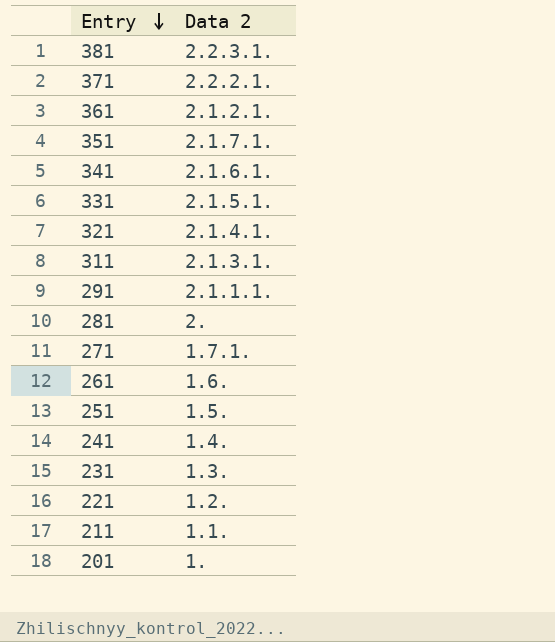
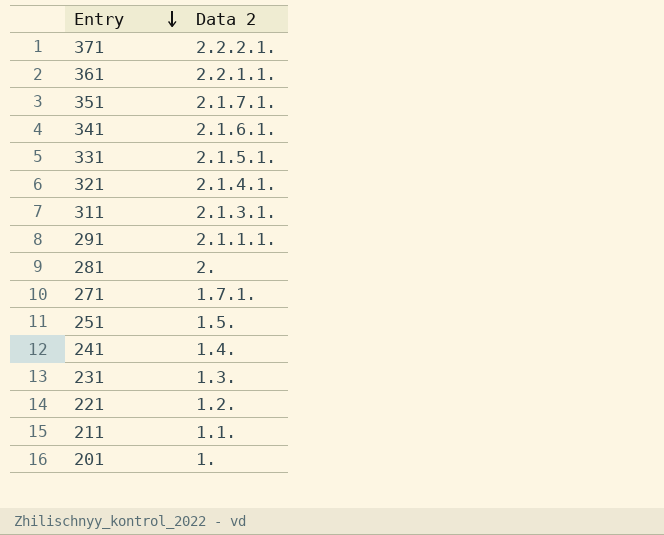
row 381: 2.2.3.1. -> none
row 261: 1.6. -> none
361 | Data 2: 2.1.2.1. -> 2.2.1.1.

